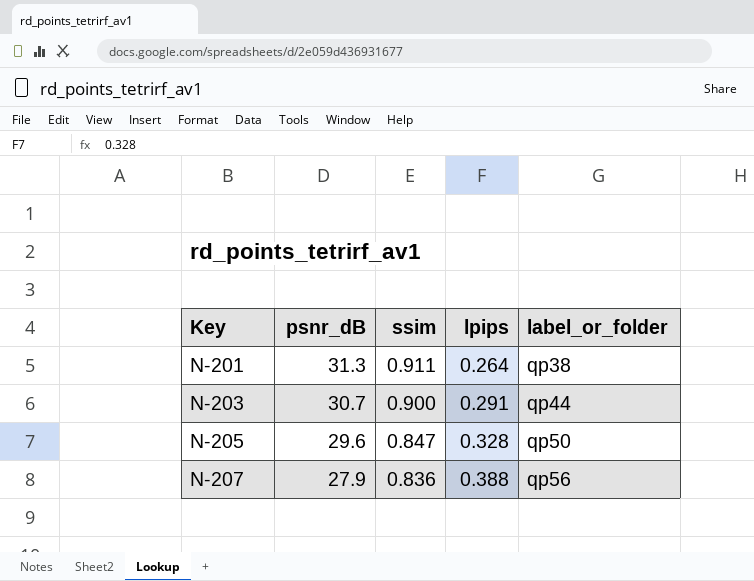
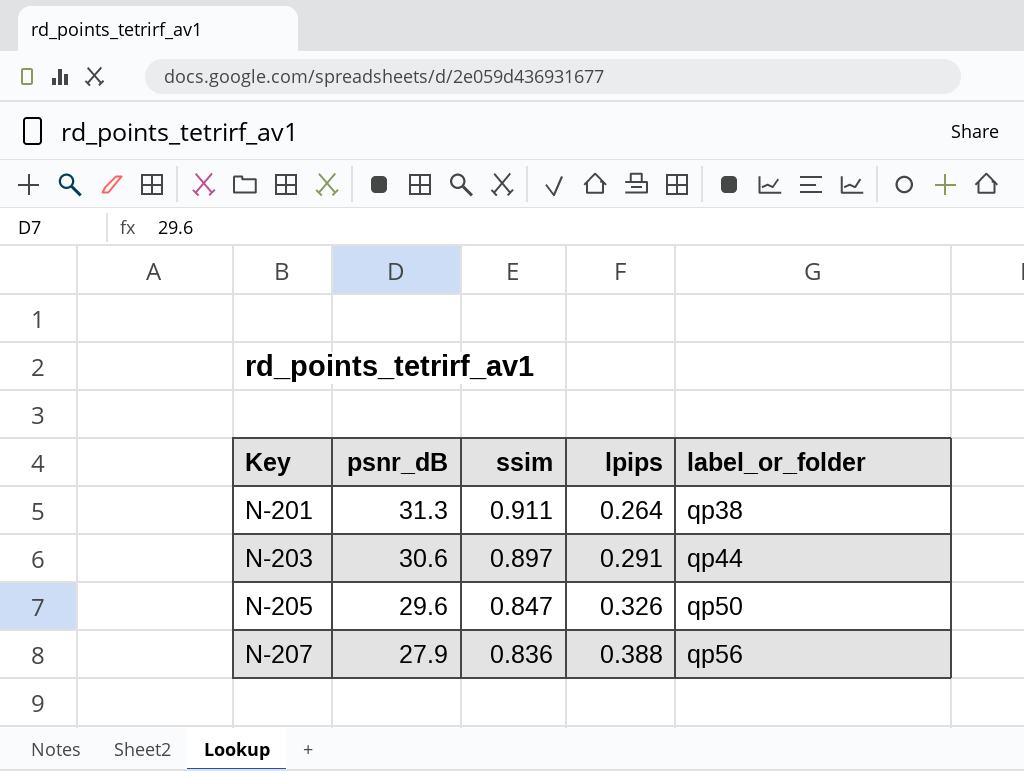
N-203 | psnr_dB: 30.7 -> 30.6
N-203 | ssim: 0.900 -> 0.897
N-205 | lpips: 0.328 -> 0.326

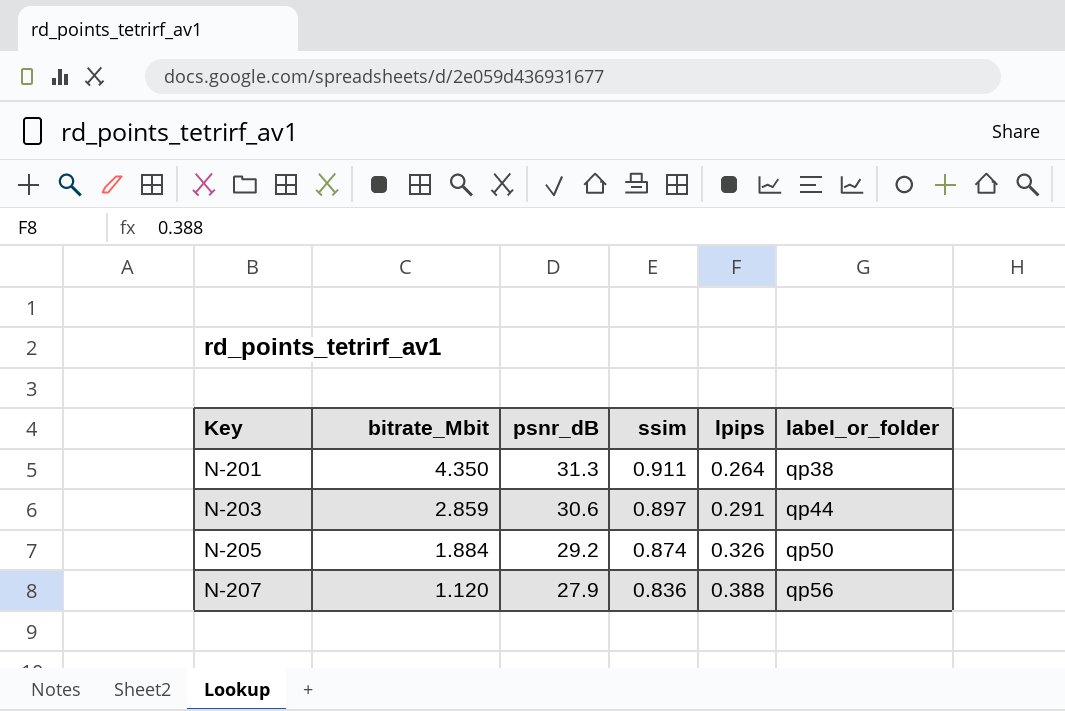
column bitrate_Mbit | position: none -> 2
N-205 | psnr_dB: 29.6 -> 29.2
N-205 | ssim: 0.847 -> 0.874

